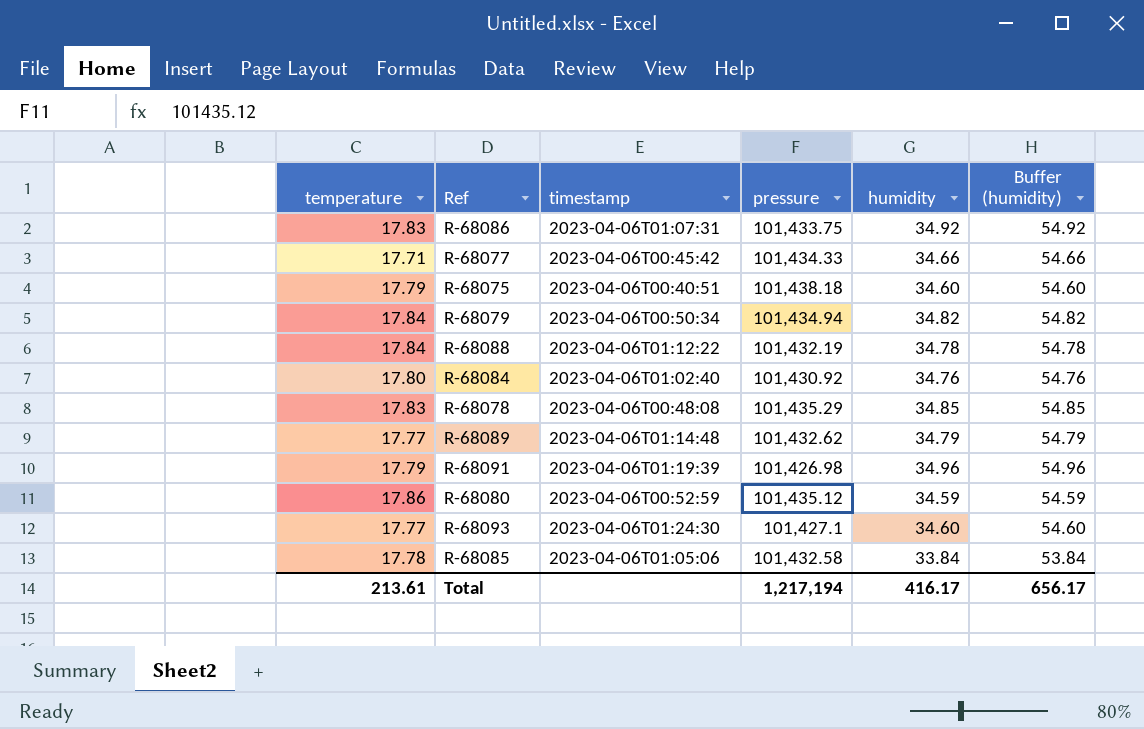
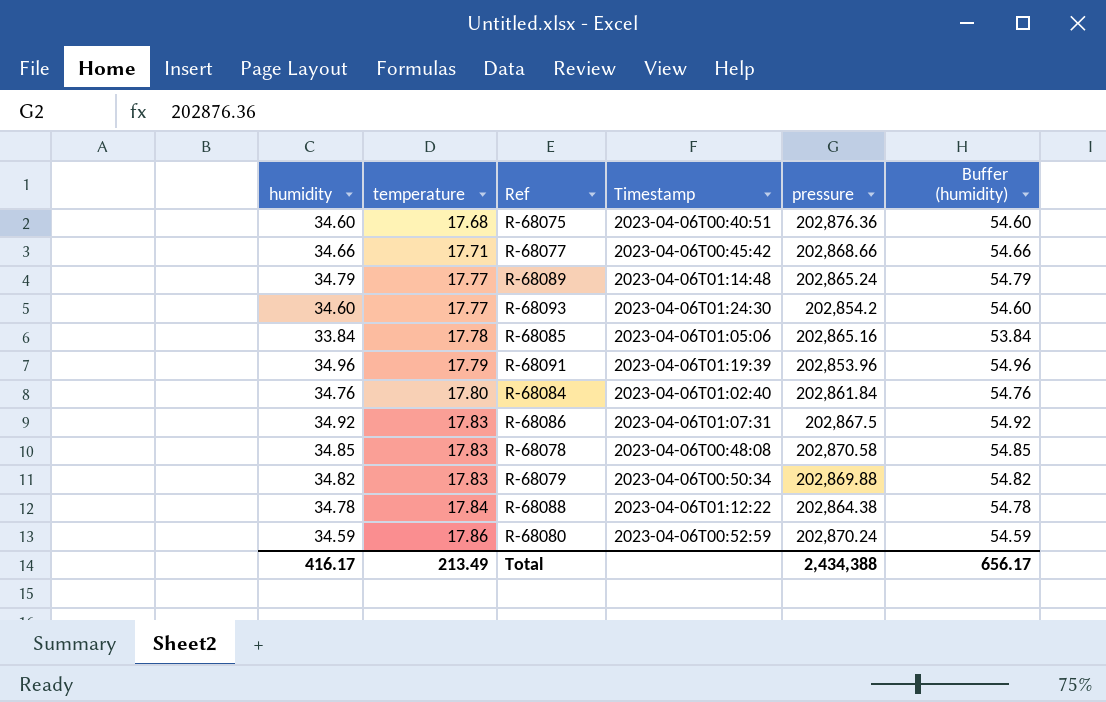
row order: none -> temperature ascending
column humidity | position: 5 -> 1
column name: timestamp -> Timestamp
R-68075 | temperature: 17.79 -> 17.68
R-68075 | pressure: 101,438.18 -> 202,876.36
R-68077 | pressure: 101,434.33 -> 202,868.66
R-68089 | pressure: 101,432.62 -> 202,865.24
R-68093 | pressure: 101,427.1 -> 202,854.2
R-68085 | pressure: 101,432.58 -> 202,865.16
R-68091 | pressure: 101,426.98 -> 202,853.96
R-68084 | pressure: 101,430.92 -> 202,861.84
R-68086 | pressure: 101,433.75 -> 202,867.5
R-68078 | pressure: 101,435.29 -> 202,870.58
R-68079 | temperature: 17.84 -> 17.83
R-68079 | pressure: 101,434.94 -> 202,869.88
R-68088 | pressure: 101,432.19 -> 202,864.38
R-68080 | pressure: 101,435.12 -> 202,870.24
Total | temperature: 213.61 -> 213.49
Total | pressure: 1,217,194 -> 2,434,388

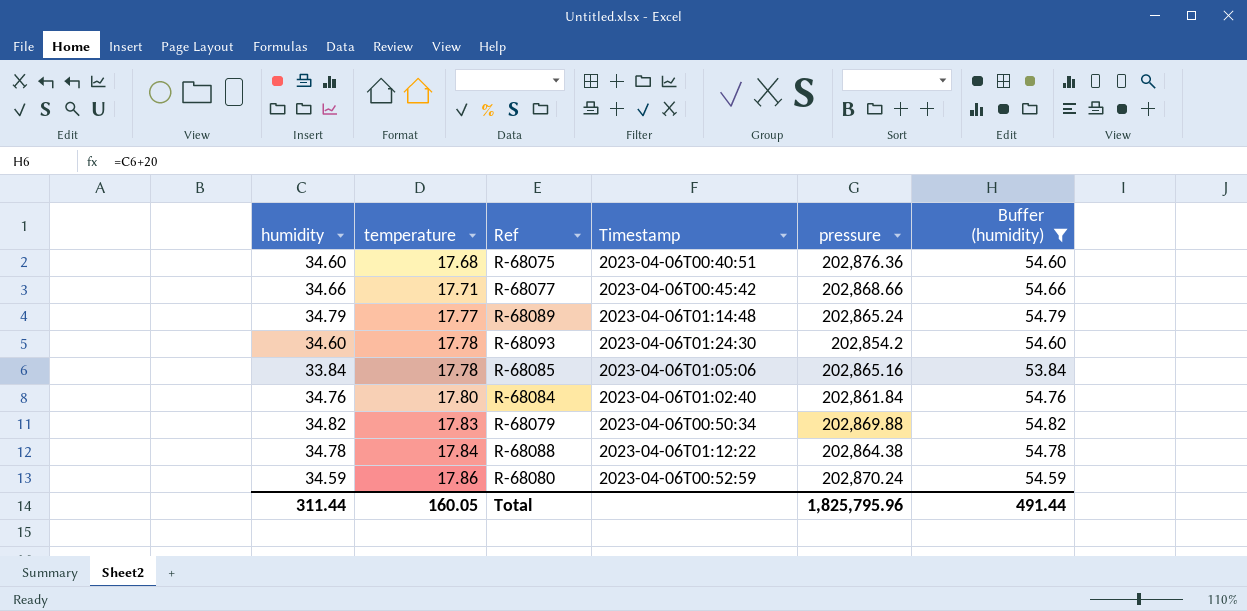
filter: none -> Buffer (humidity) <= 54.82
R-68093 | temperature: 17.77 -> 17.78
Total | humidity: 416.17 -> 311.44
Total | temperature: 213.49 -> 160.05
Total | pressure: 2,434,388 -> 1,825,795.96
Total | Buffer (humidity): 656.17 -> 491.44

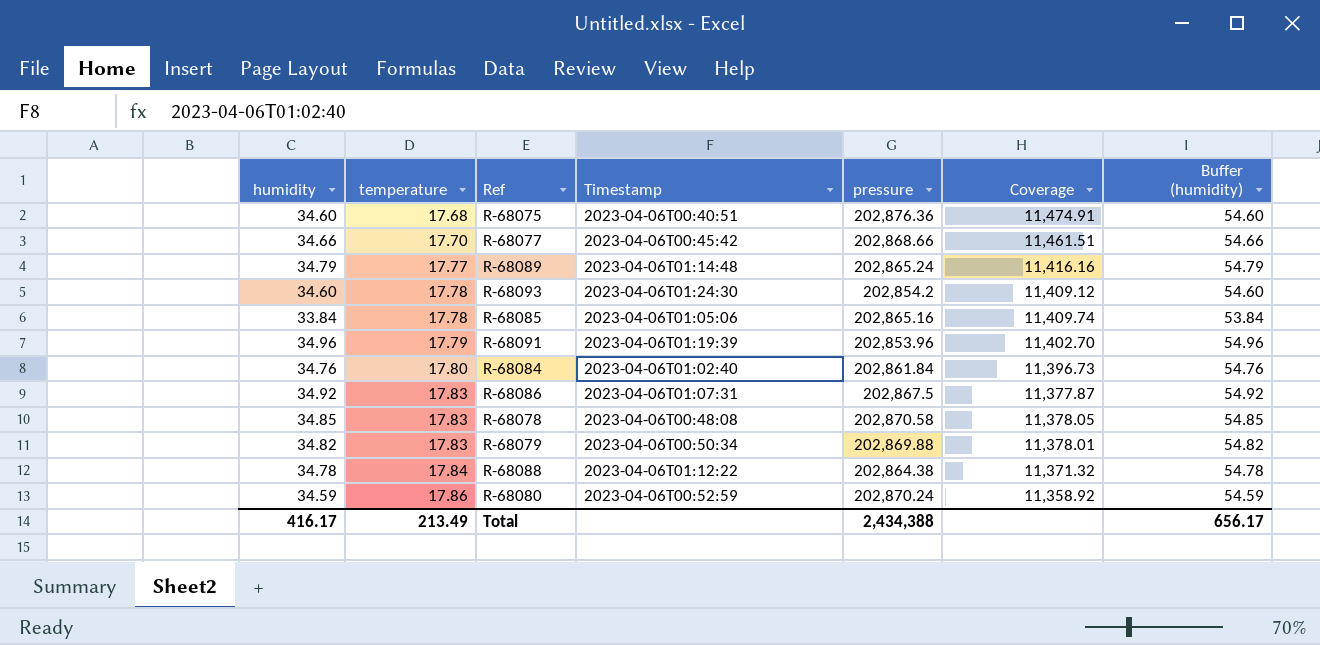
filter: Buffer (humidity) <= 54.82 -> none
column Coverage | formula: none -> [pressure] / [temperature]
R-68077 | temperature: 17.71 -> 17.70
Total | humidity: 311.44 -> 416.17
Total | temperature: 160.05 -> 213.49
Total | pressure: 1,825,795.96 -> 2,434,388
Total | Buffer (humidity): 491.44 -> 656.17

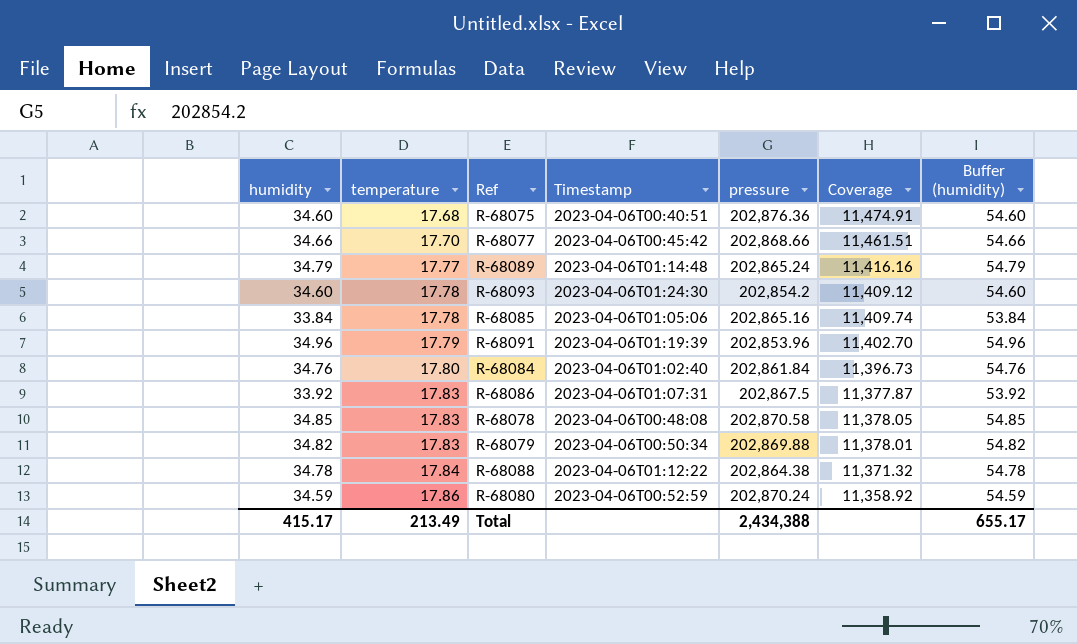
R-68086 | humidity: 34.92 -> 33.92
R-68086 | Buffer (humidity): 54.92 -> 53.92
Total | humidity: 416.17 -> 415.17
Total | Buffer (humidity): 656.17 -> 655.17

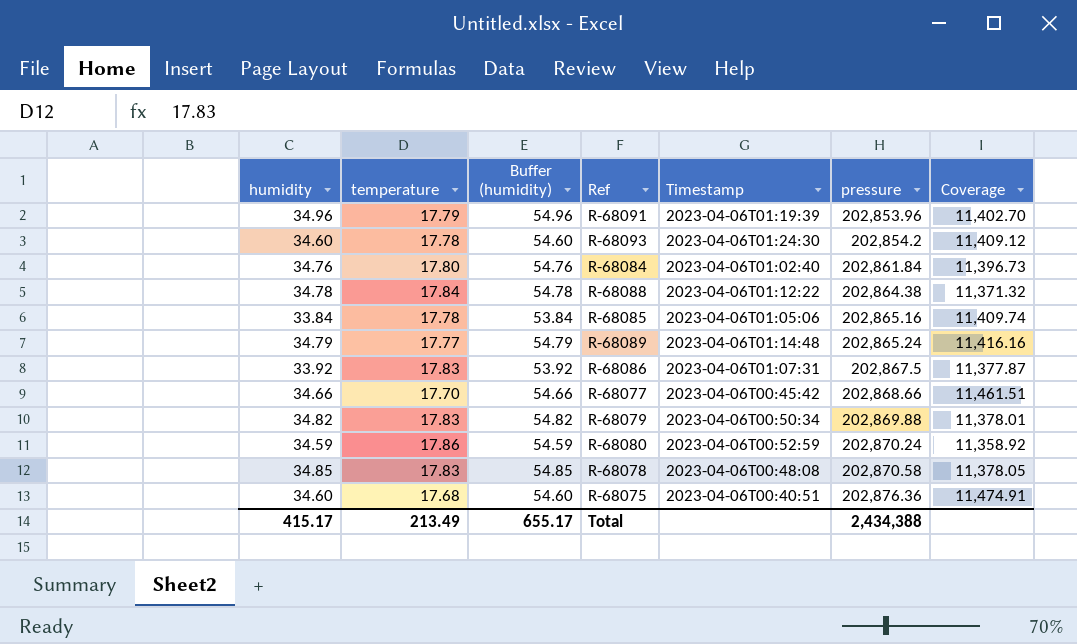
row order: temperature ascending -> pressure ascending
column Buffer (humidity) | position: 7 -> 3

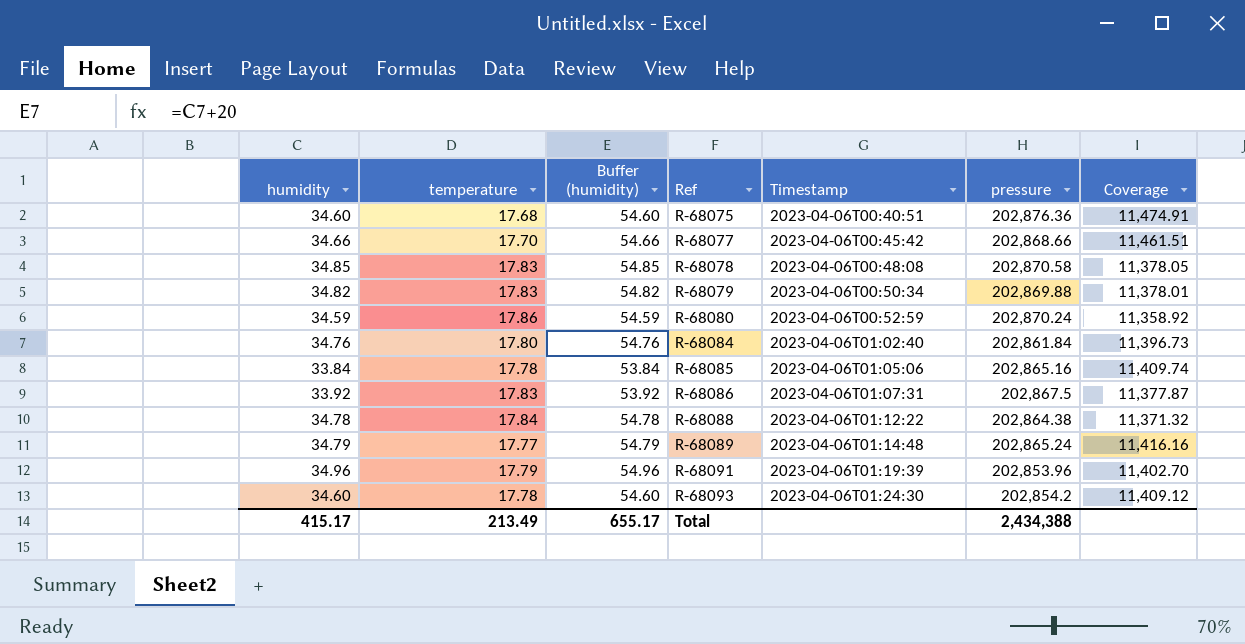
row order: pressure ascending -> Ref ascending

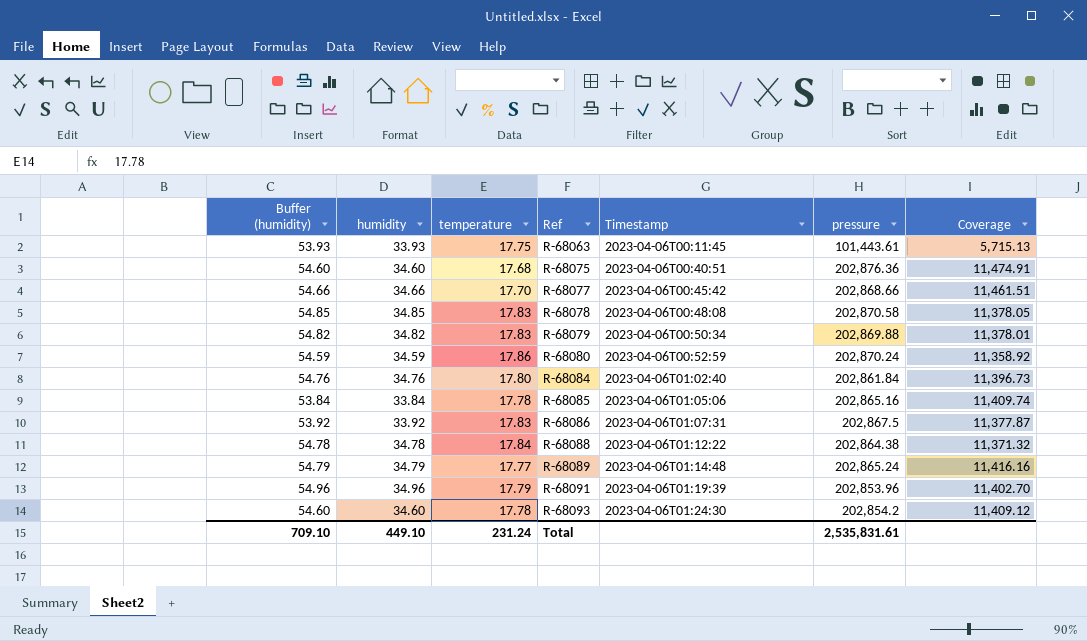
column Buffer (humidity) | position: 3 -> 1
row R-68063: none -> 53.93 | 33.93 | 17.75 | 2023-04-06T00:11:45 | 101,443.61 | 5,715.13
Total | Buffer (humidity): 655.17 -> 709.10
Total | humidity: 415.17 -> 449.10
Total | temperature: 213.49 -> 231.24
Total | pressure: 2,434,388 -> 2,535,831.61

